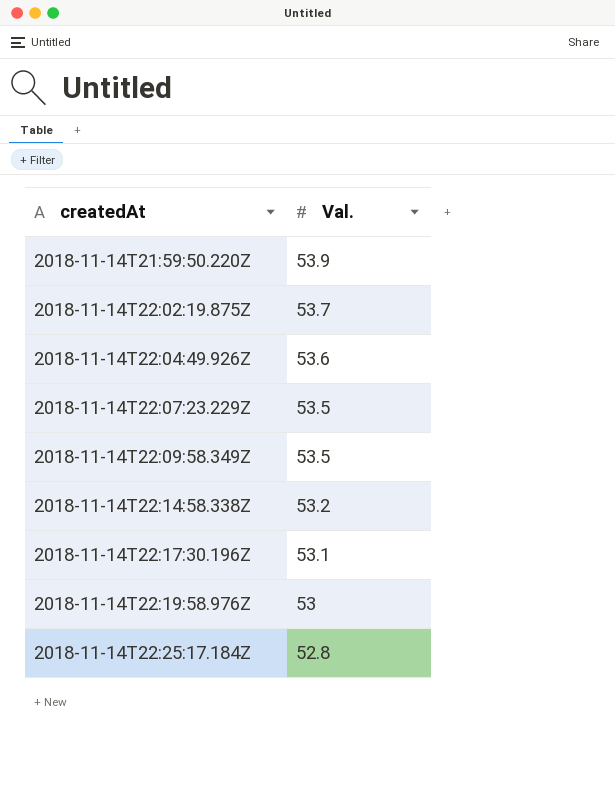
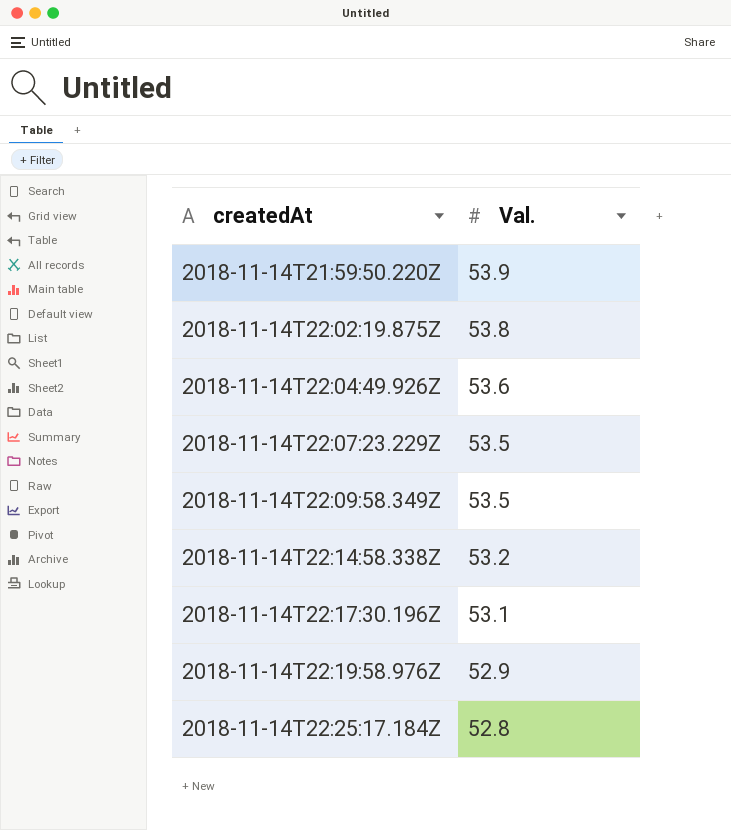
2018-11-14T22:02:19.875Z | Val.: 53.7 -> 53.8
2018-11-14T22:19:58.976Z | Val.: 53 -> 52.9

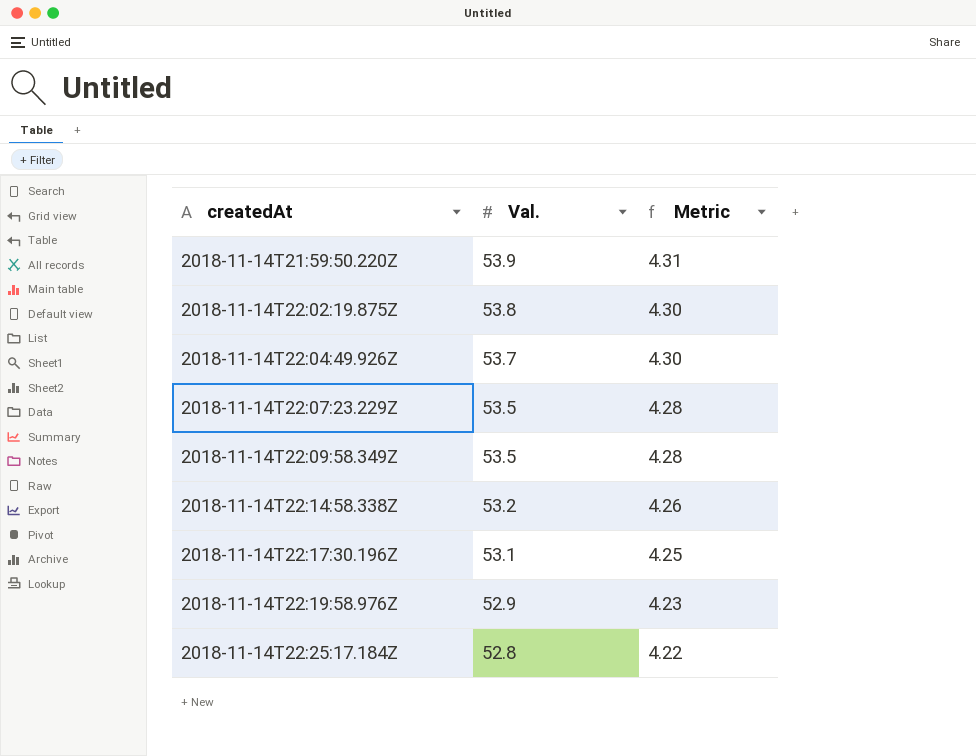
column Metric | formula: none -> [Val.] * 0.08
2018-11-14T22:04:49.926Z | Val.: 53.6 -> 53.7

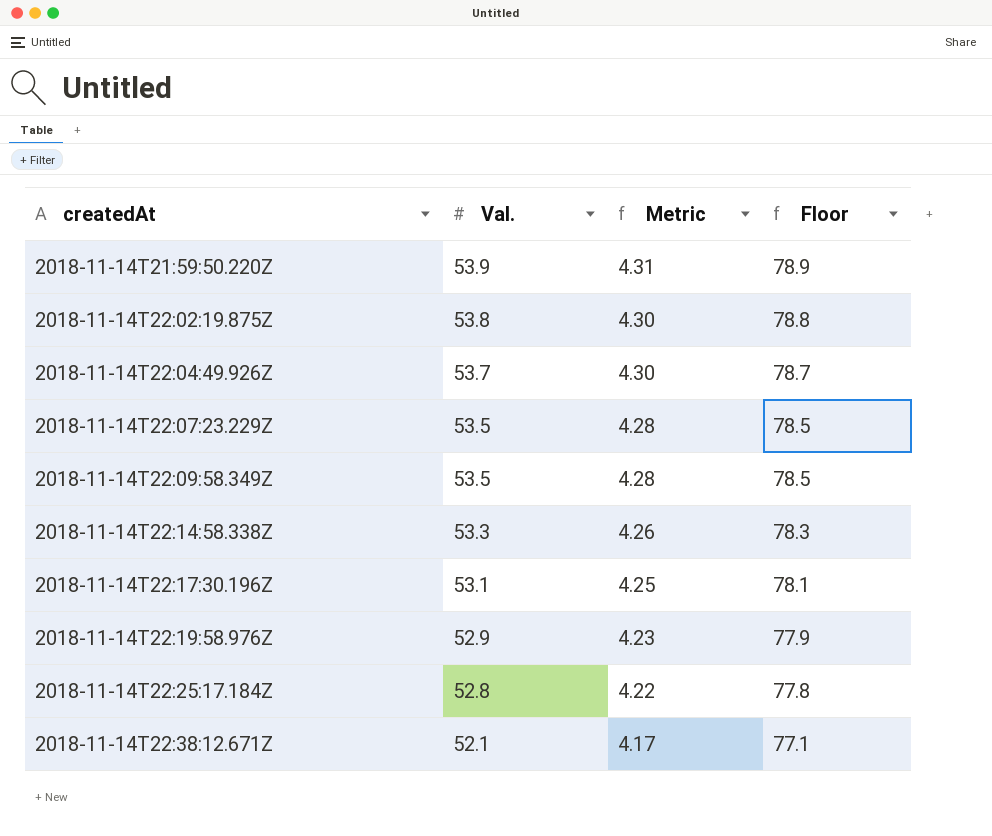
column Floor | formula: none -> [Val.] + 25
2018-11-14T22:14:58.338Z | Val.: 53.2 -> 53.3
row 2018-11-14T22:38:12.671Z: none -> 52.1 | 4.17 | 77.1

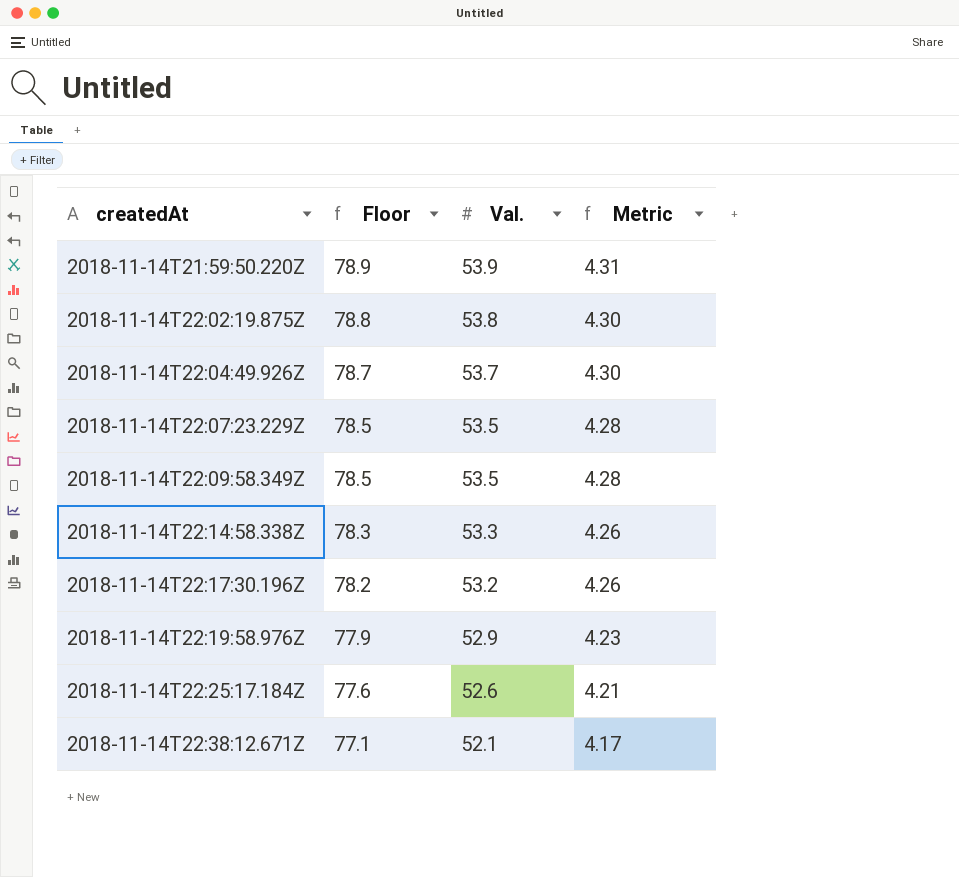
column Floor | position: 4 -> 2
2018-11-14T22:17:30.196Z | Floor: 78.1 -> 78.2
2018-11-14T22:17:30.196Z | Val.: 53.1 -> 53.2
2018-11-14T22:17:30.196Z | Metric: 4.25 -> 4.26
2018-11-14T22:25:17.184Z | Floor: 77.8 -> 77.6
2018-11-14T22:25:17.184Z | Val.: 52.8 -> 52.6
2018-11-14T22:25:17.184Z | Metric: 4.22 -> 4.21

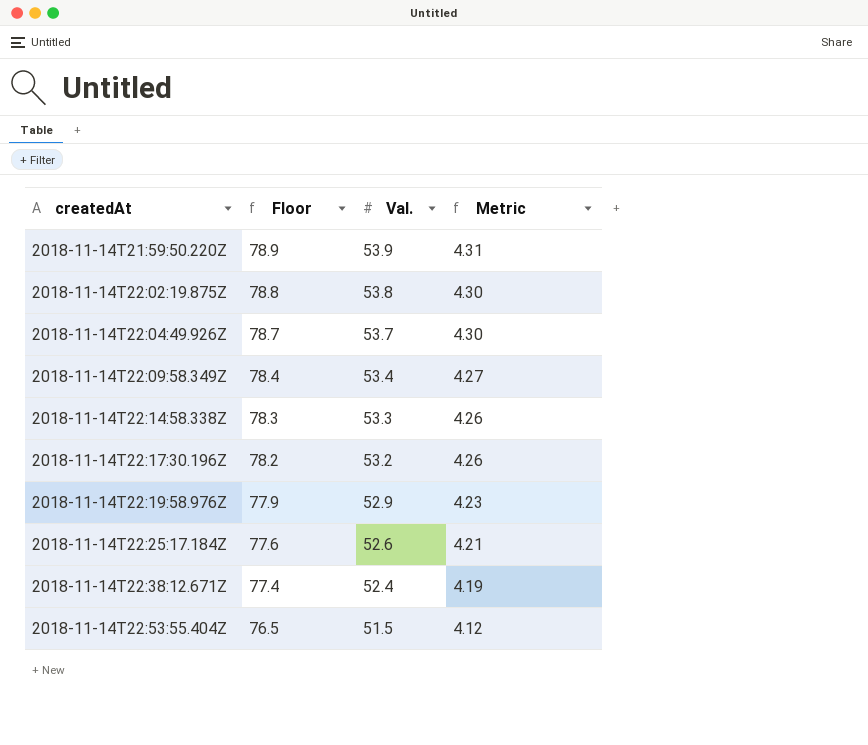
row 2018-11-14T22:07:23.229Z: 78.5 | 53.5 | 4.28 -> none
2018-11-14T22:09:58.349Z | Floor: 78.5 -> 78.4
2018-11-14T22:09:58.349Z | Val.: 53.5 -> 53.4
2018-11-14T22:09:58.349Z | Metric: 4.28 -> 4.27
2018-11-14T22:38:12.671Z | Floor: 77.1 -> 77.4
2018-11-14T22:38:12.671Z | Val.: 52.1 -> 52.4
2018-11-14T22:38:12.671Z | Metric: 4.17 -> 4.19
row 2018-11-14T22:53:55.404Z: none -> 76.5 | 51.5 | 4.12

